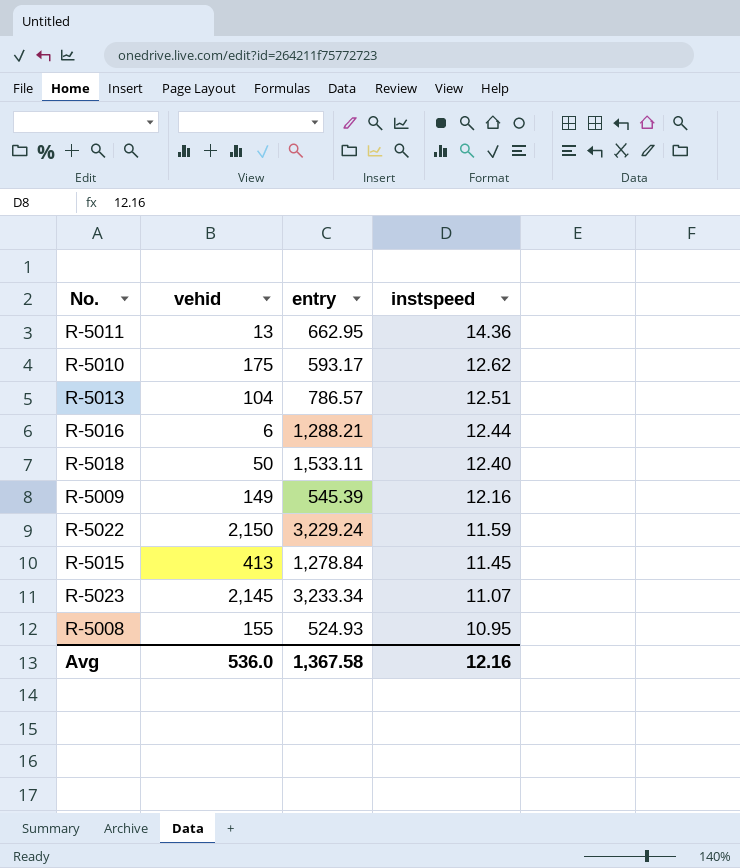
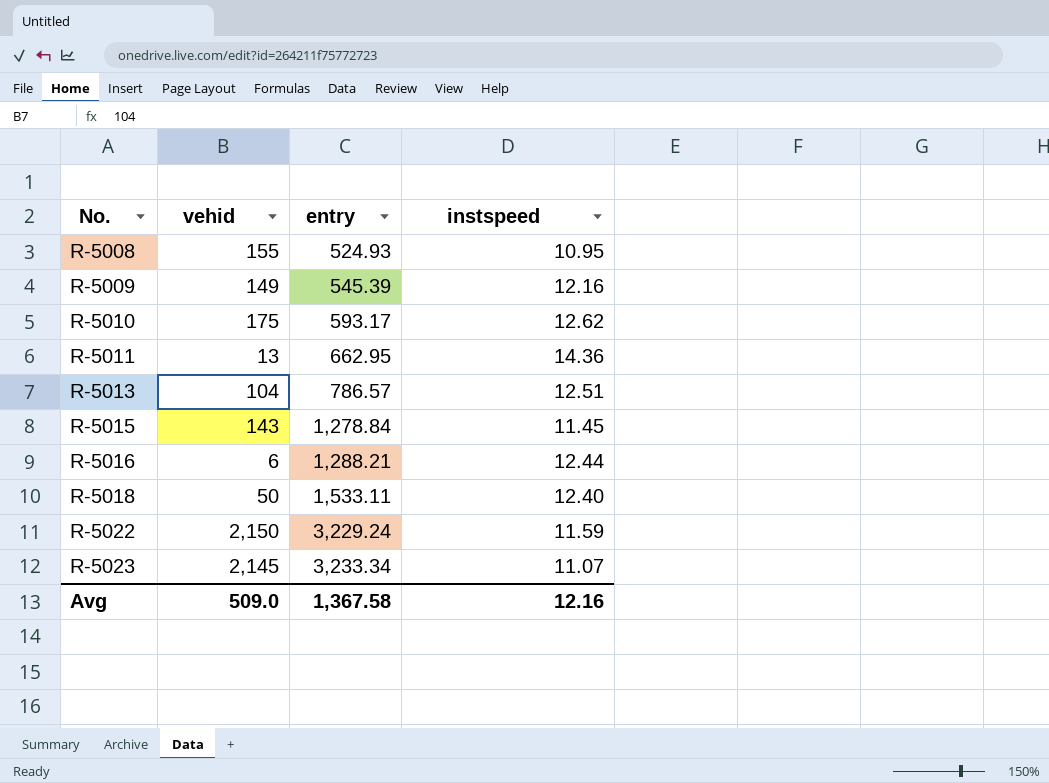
row order: instspeed descending -> No. ascending
R-5015 | vehid: 413 -> 143
Avg | vehid: 536.0 -> 509.0

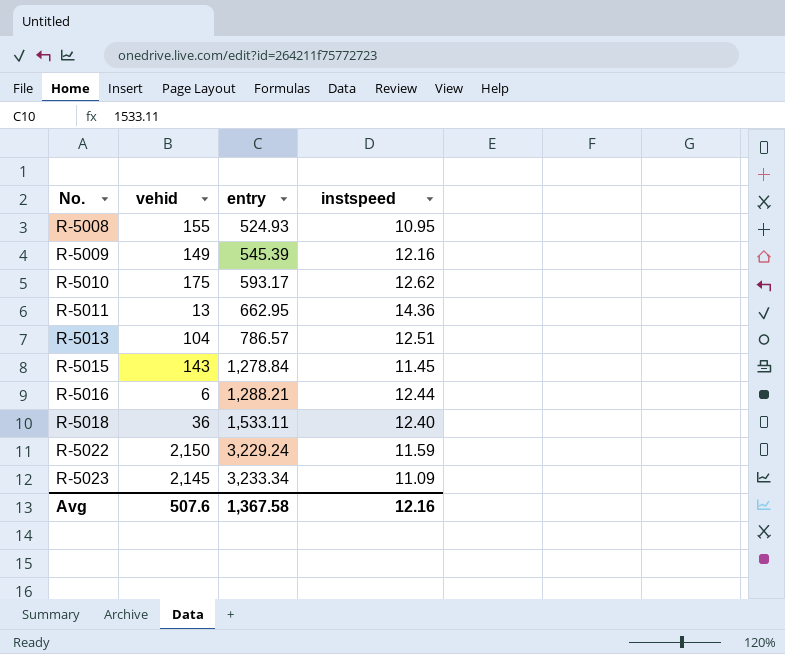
R-5018 | vehid: 50 -> 36
R-5023 | instspeed: 11.07 -> 11.09
Avg | vehid: 509.0 -> 507.6

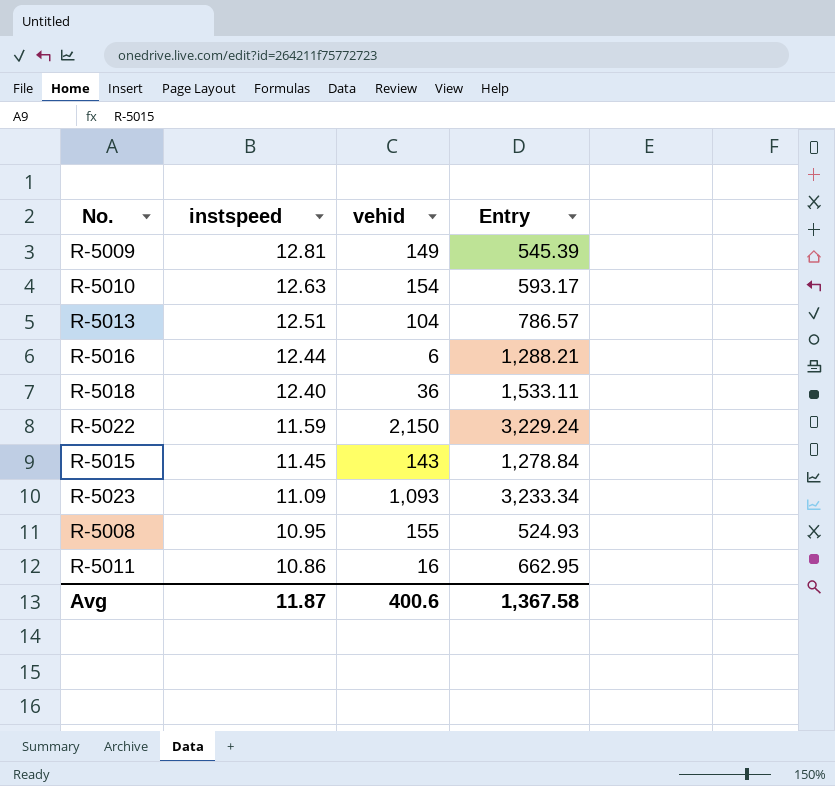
row order: No. ascending -> instspeed descending
column instspeed | position: 4 -> 2
column name: entry -> Entry
R-5009 | instspeed: 12.16 -> 12.81
R-5010 | instspeed: 12.62 -> 12.63
R-5010 | vehid: 175 -> 154
R-5023 | vehid: 2,145 -> 1,093
R-5011 | instspeed: 14.36 -> 10.86
R-5011 | vehid: 13 -> 16
Avg | instspeed: 12.16 -> 11.87
Avg | vehid: 507.6 -> 400.6

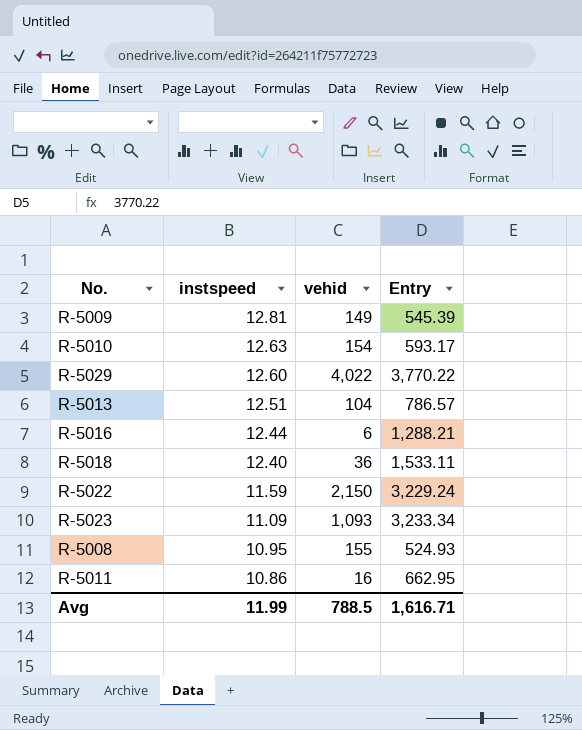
row R-5015: 11.45 | 143 | 1,278.84 -> none
row R-5029: none -> 12.60 | 4,022 | 3,770.22
Avg | instspeed: 11.87 -> 11.99
Avg | vehid: 400.6 -> 788.5
Avg | Entry: 1,367.58 -> 1,616.71

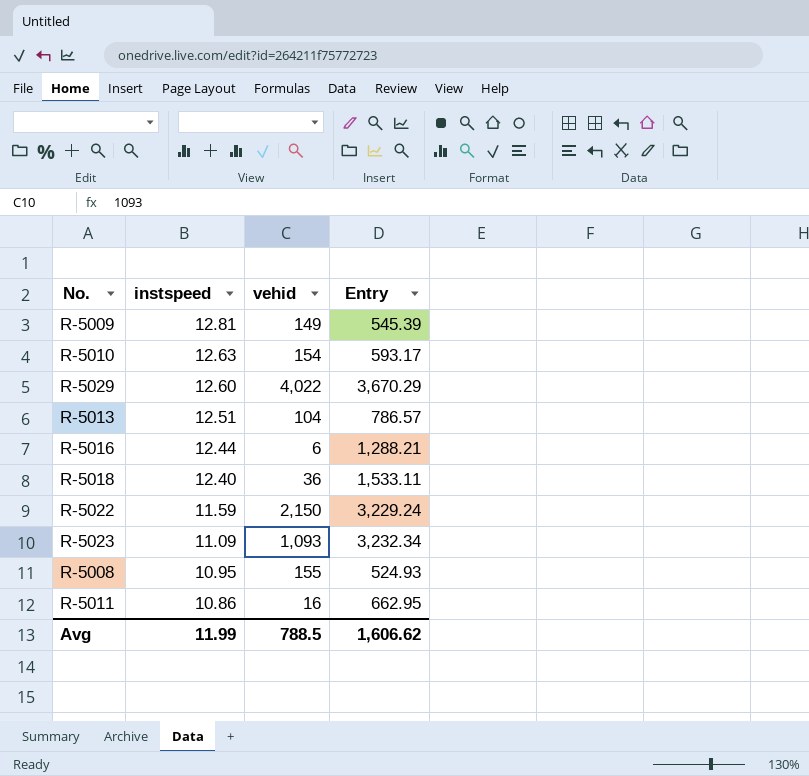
R-5029 | Entry: 3,770.22 -> 3,670.29
R-5023 | Entry: 3,233.34 -> 3,232.34
Avg | Entry: 1,616.71 -> 1,606.62

